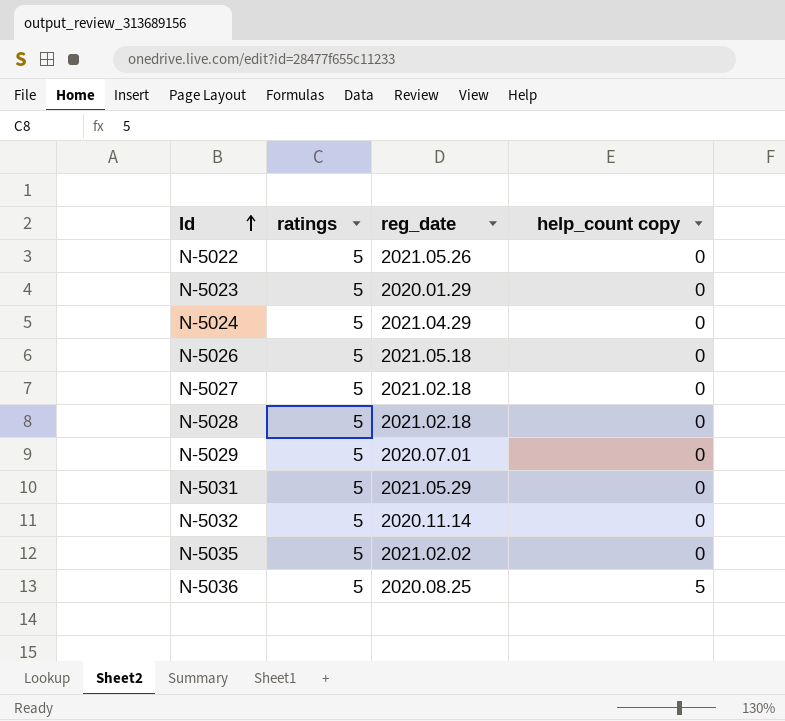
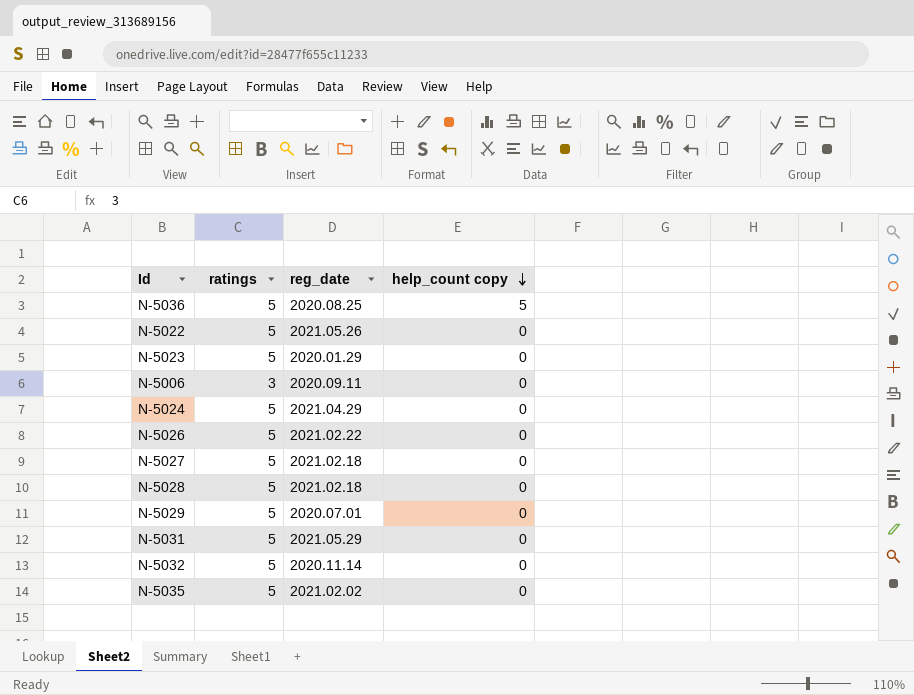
row order: Id ascending -> help_count copy descending
row N-5006: none -> 3 | 2020.09.11 | 0
N-5026 | reg_date: 2021.05.18 -> 2021.02.22

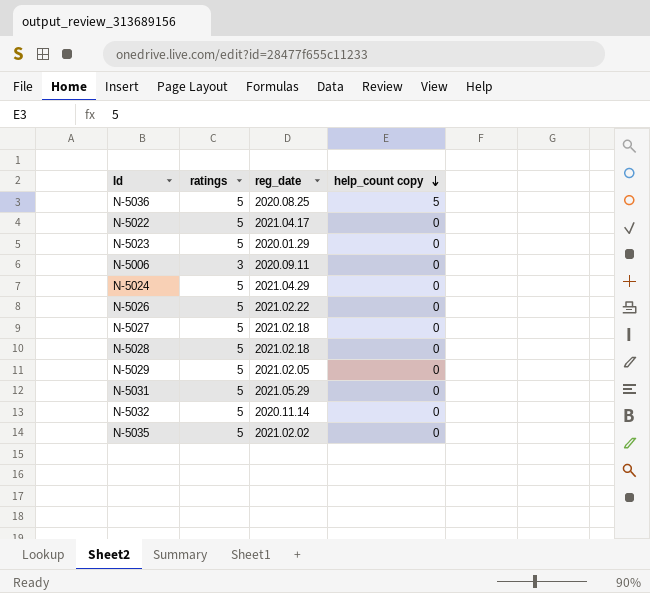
N-5022 | reg_date: 2021.05.26 -> 2021.04.17
N-5029 | reg_date: 2020.07.01 -> 2021.02.05

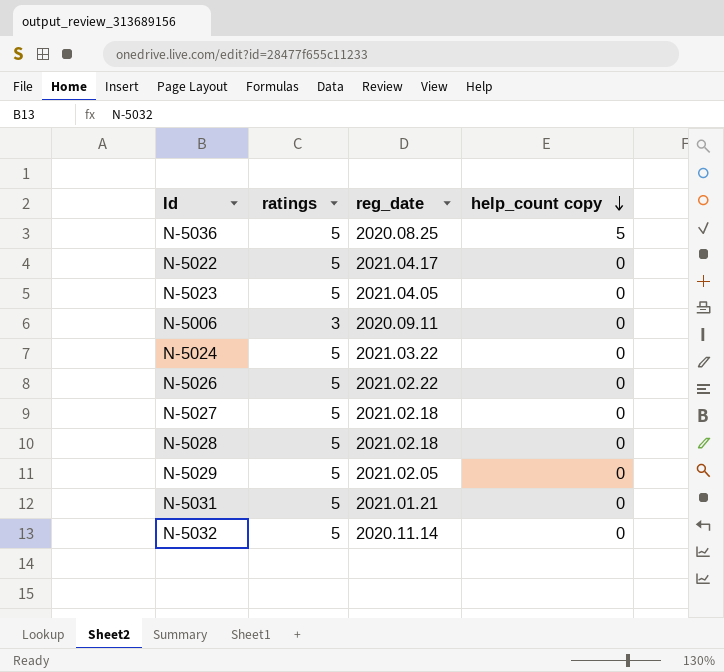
row N-5035: 5 | 2021.02.02 | 0 -> none
N-5023 | reg_date: 2020.01.29 -> 2021.04.05
N-5024 | reg_date: 2021.04.29 -> 2021.03.22
N-5031 | reg_date: 2021.05.29 -> 2021.01.21

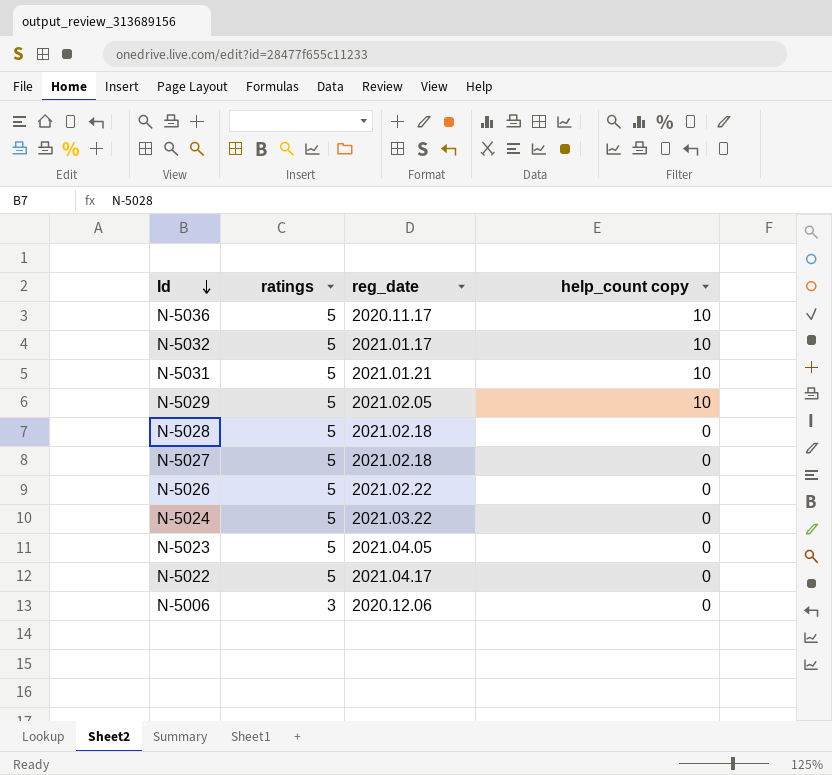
row order: help_count copy descending -> Id descending
N-5036 | reg_date: 2020.08.25 -> 2020.11.17
N-5036 | help_count copy: 5 -> 10
N-5032 | reg_date: 2020.11.14 -> 2021.01.17
N-5032 | help_count copy: 0 -> 10
N-5031 | help_count copy: 0 -> 10
N-5029 | help_count copy: 0 -> 10
N-5006 | reg_date: 2020.09.11 -> 2020.12.06

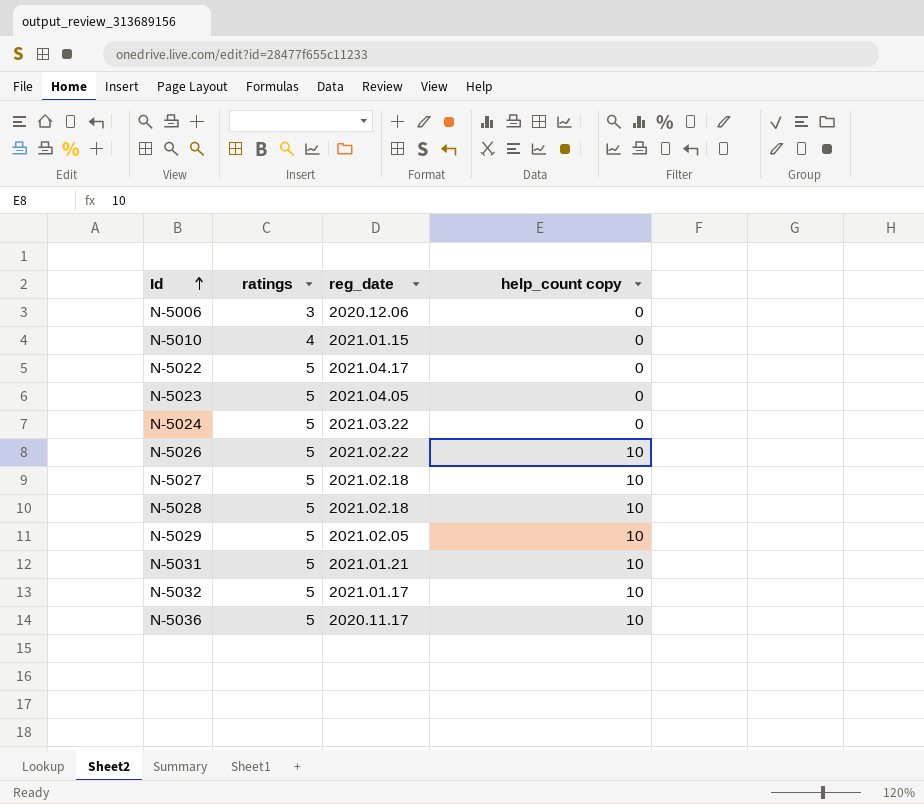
row order: Id descending -> Id ascending
row N-5010: none -> 4 | 2021.01.15 | 0
N-5026 | help_count copy: 0 -> 10
N-5027 | help_count copy: 0 -> 10
N-5028 | help_count copy: 0 -> 10

